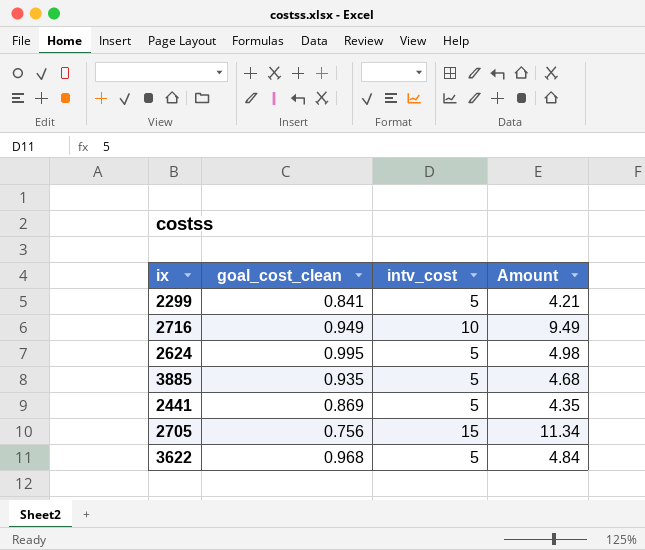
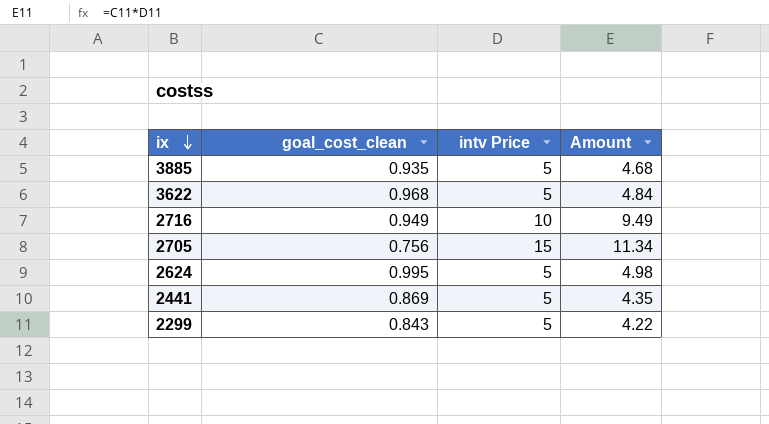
row order: none -> ix descending
column name: intv_cost -> intv Price
2299 | goal_cost_clean: 0.841 -> 0.843
2299 | Amount: 4.21 -> 4.22

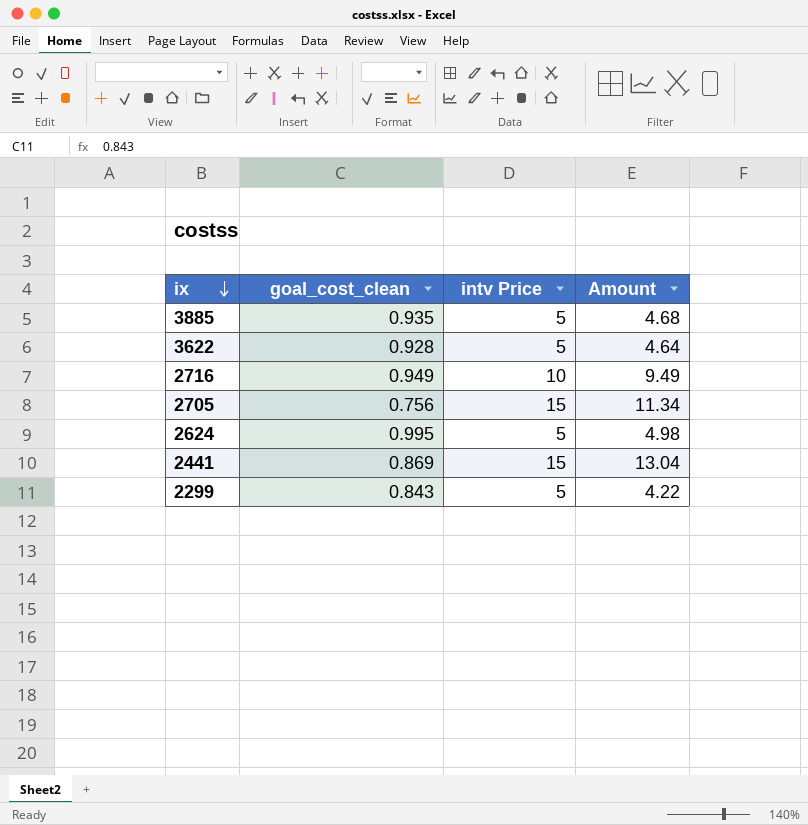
3622 | goal_cost_clean: 0.968 -> 0.928
3622 | Amount: 4.84 -> 4.64
2441 | intv Price: 5 -> 15
2441 | Amount: 4.35 -> 13.04

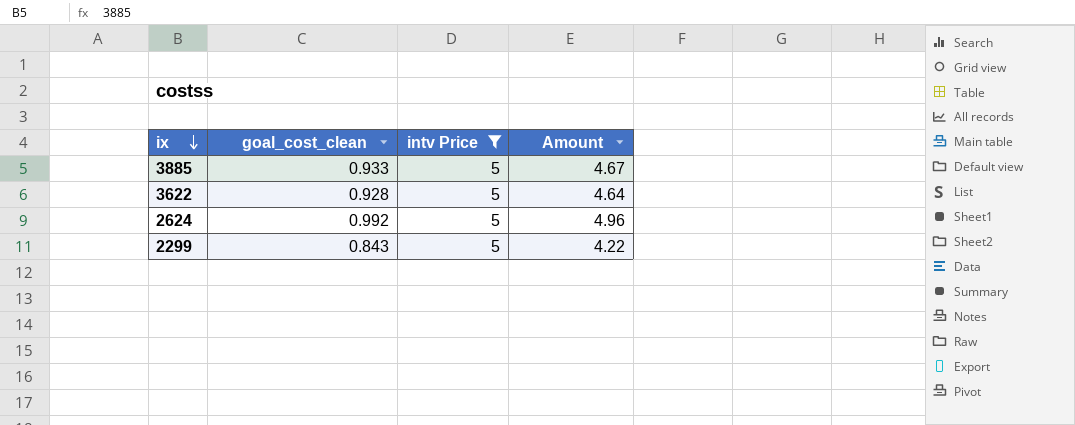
filter: none -> intv Price = 5
3885 | goal_cost_clean: 0.935 -> 0.933
3885 | Amount: 4.68 -> 4.67
2624 | goal_cost_clean: 0.995 -> 0.992
2624 | Amount: 4.98 -> 4.96

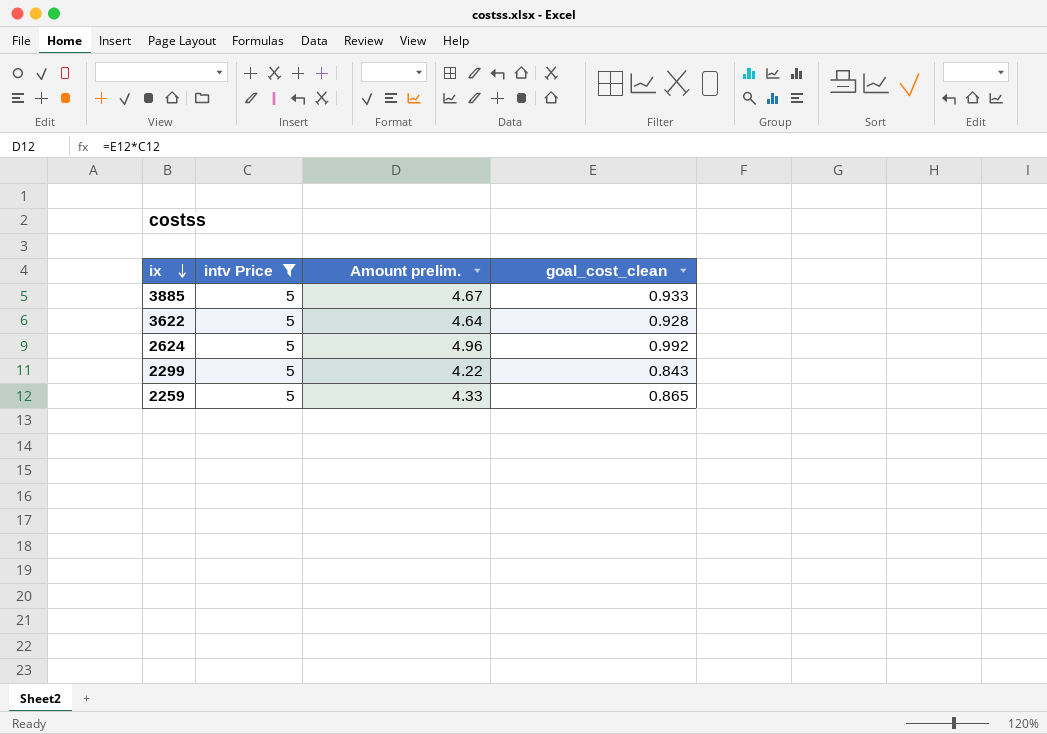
column name: Amount -> Amount prelim.
column goal_cost_clean | position: 2 -> 4
row 2259: none -> 5 | 4.33 | 0.865

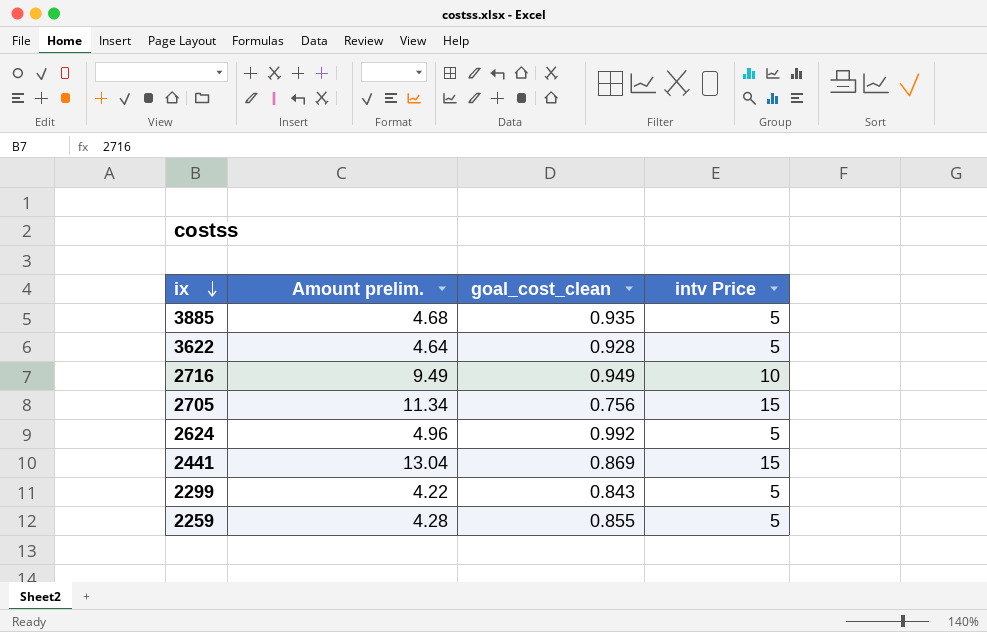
filter: intv Price = 5 -> none
column intv Price | position: 2 -> 4
3885 | Amount prelim.: 4.67 -> 4.68
3885 | goal_cost_clean: 0.933 -> 0.935
2259 | Amount prelim.: 4.33 -> 4.28
2259 | goal_cost_clean: 0.865 -> 0.855

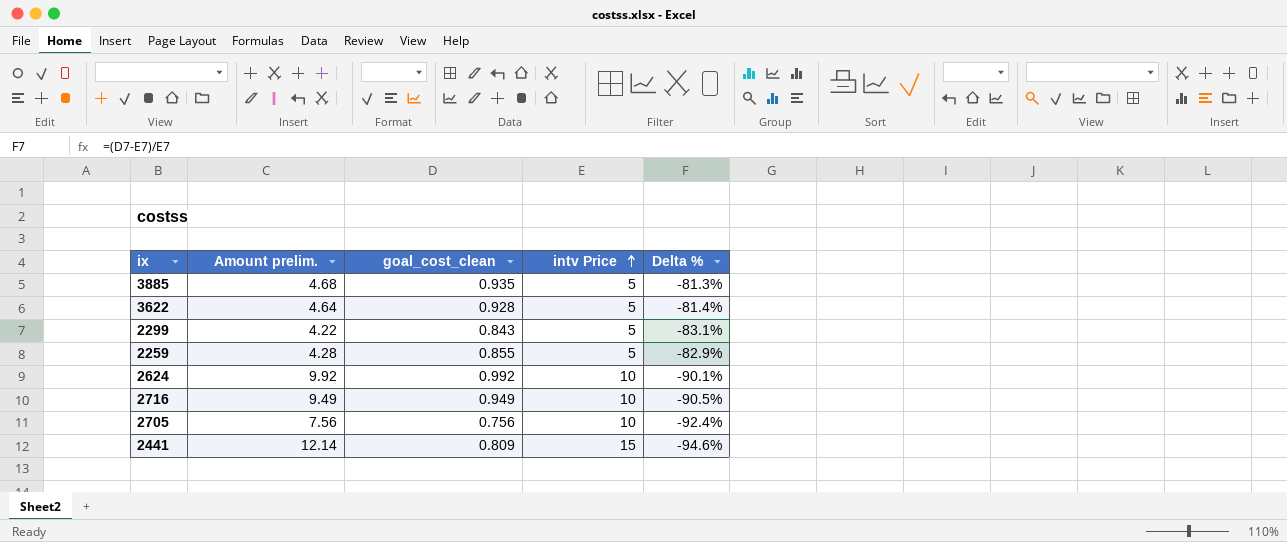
row order: ix descending -> intv Price ascending
column Delta % | formula: none -> ([goal_cost_clean] - [intv Price]) / [intv Price]
2624 | Amount prelim.: 4.96 -> 9.92
2624 | intv Price: 5 -> 10
2705 | Amount prelim.: 11.34 -> 7.56
2705 | intv Price: 15 -> 10
2441 | Amount prelim.: 13.04 -> 12.14
2441 | goal_cost_clean: 0.869 -> 0.809

